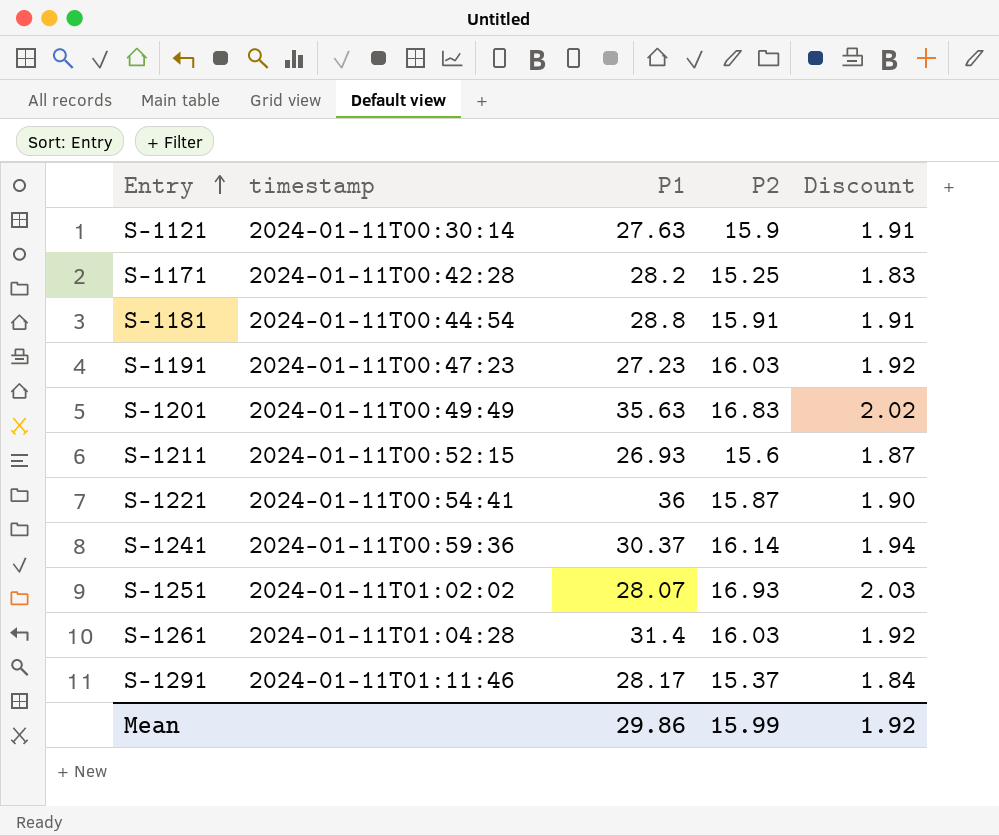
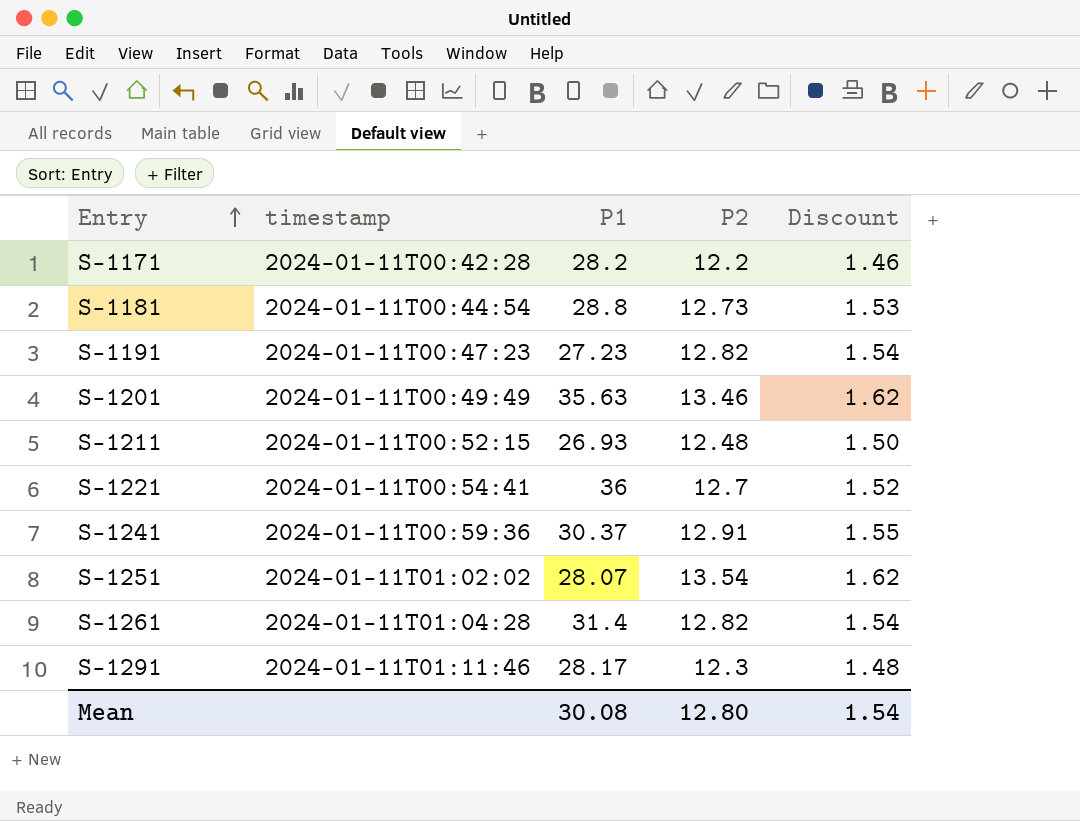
row S-1121: 2024-01-11T00:30:14 | 27.63 | 15.9 | 1.91 -> none
S-1171 | P2: 15.25 -> 12.2
S-1171 | Discount: 1.83 -> 1.46
S-1181 | P2: 15.91 -> 12.73
S-1181 | Discount: 1.91 -> 1.53
S-1191 | P2: 16.03 -> 12.82
S-1191 | Discount: 1.92 -> 1.54
S-1201 | P2: 16.83 -> 13.46
S-1201 | Discount: 2.02 -> 1.62
S-1211 | P2: 15.6 -> 12.48
S-1211 | Discount: 1.87 -> 1.50
S-1221 | P2: 15.87 -> 12.7
S-1221 | Discount: 1.90 -> 1.52
S-1241 | P2: 16.14 -> 12.91
S-1241 | Discount: 1.94 -> 1.55
S-1251 | P2: 16.93 -> 13.54
S-1251 | Discount: 2.03 -> 1.62
S-1261 | P2: 16.03 -> 12.82
S-1261 | Discount: 1.92 -> 1.54
S-1291 | P2: 15.37 -> 12.3
S-1291 | Discount: 1.84 -> 1.48
Mean | P1: 29.86 -> 30.08
Mean | P2: 15.99 -> 12.80
Mean | Discount: 1.92 -> 1.54

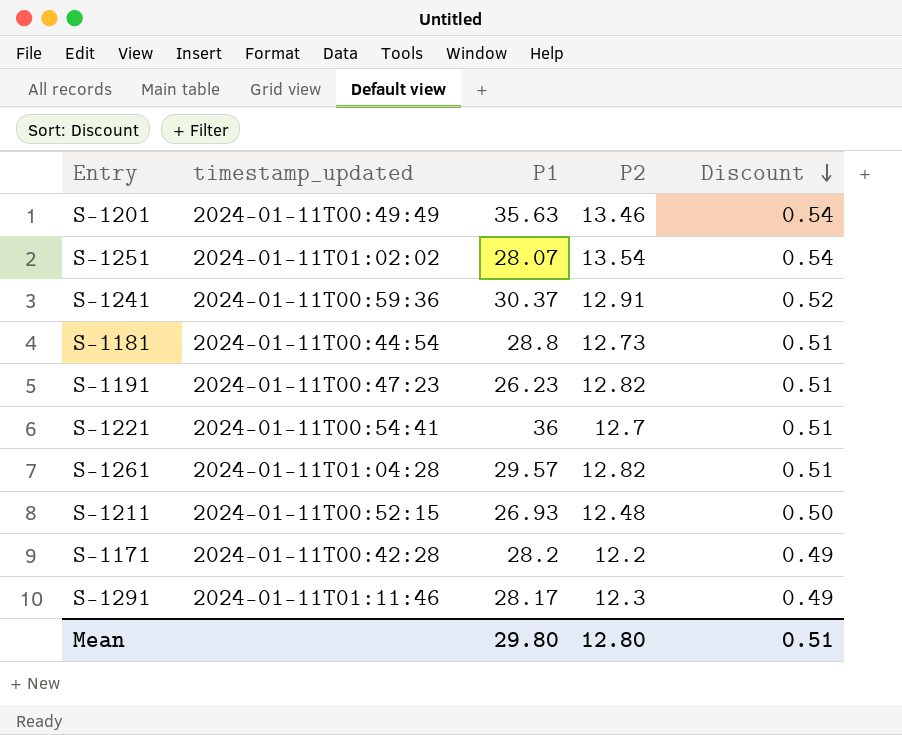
row order: Entry ascending -> Discount descending
column name: timestamp -> timestamp_updated
column Discount | formula: [P2] * 0.12 -> [P2] * 0.04
S-1191 | P1: 27.23 -> 26.23
S-1261 | P1: 31.4 -> 29.57
Mean | P1: 30.08 -> 29.80
Mean | Discount: 1.54 -> 0.51

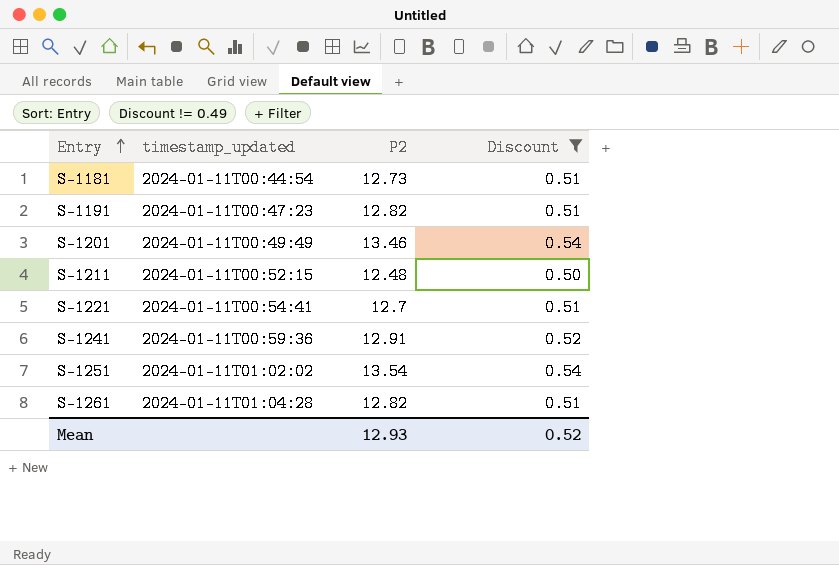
filter: none -> Discount != 0.49
row order: Discount descending -> Entry ascending
column P1 | position: 3 -> none
Mean | P2: 12.80 -> 12.93
Mean | Discount: 0.51 -> 0.52

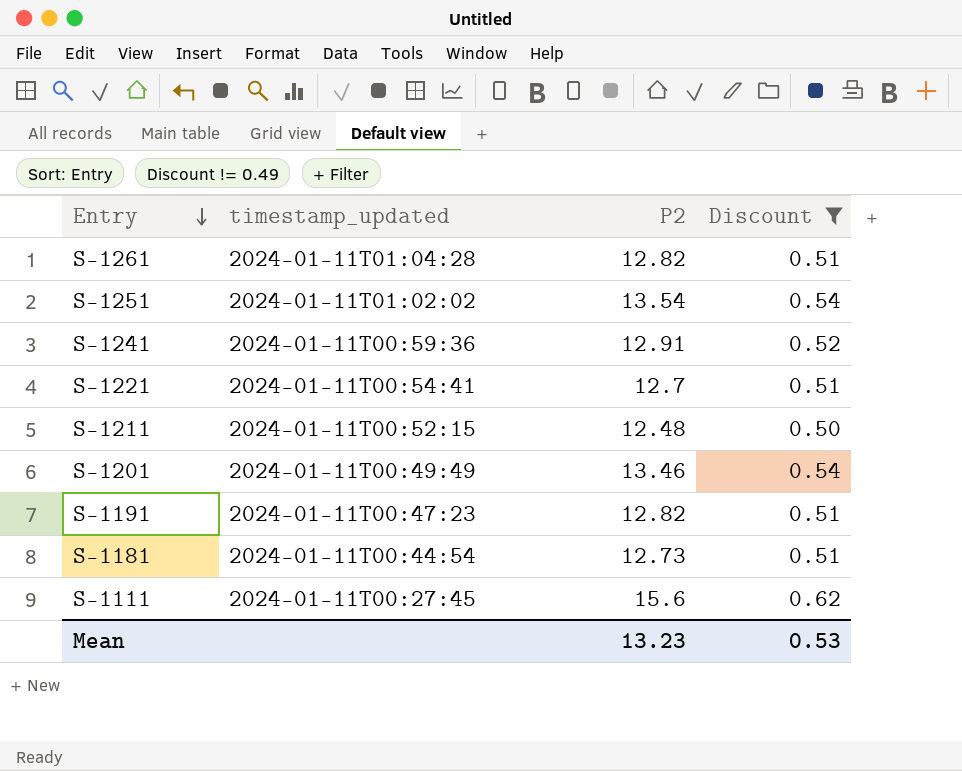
row order: Entry ascending -> Entry descending
row S-1111: none -> 2024-01-11T00:27:45 | 15.6 | 0.62
Mean | P2: 12.93 -> 13.23
Mean | Discount: 0.52 -> 0.53

